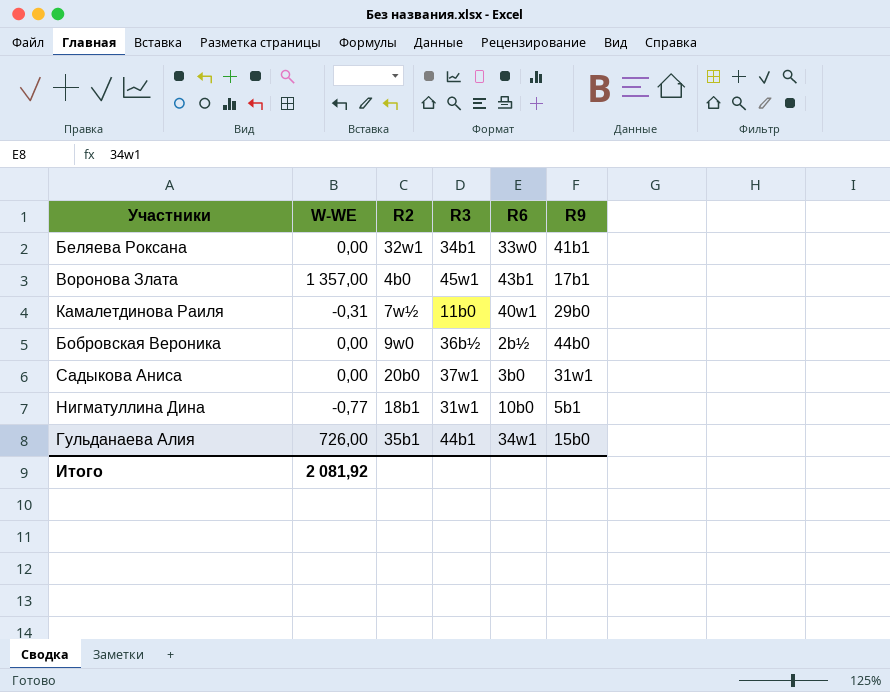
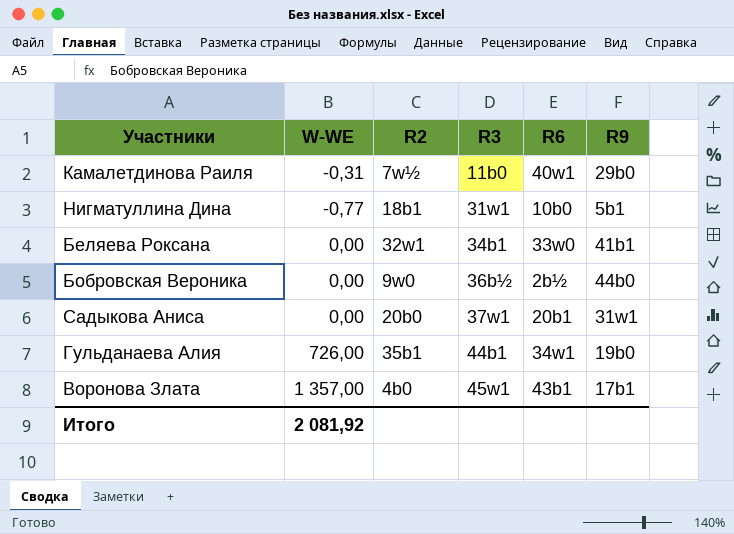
row order: none -> R3 ascending
Садыкова Аниса | R6: 3b0 -> 20b1
Гульданаева Алия | R9: 15b0 -> 19b0

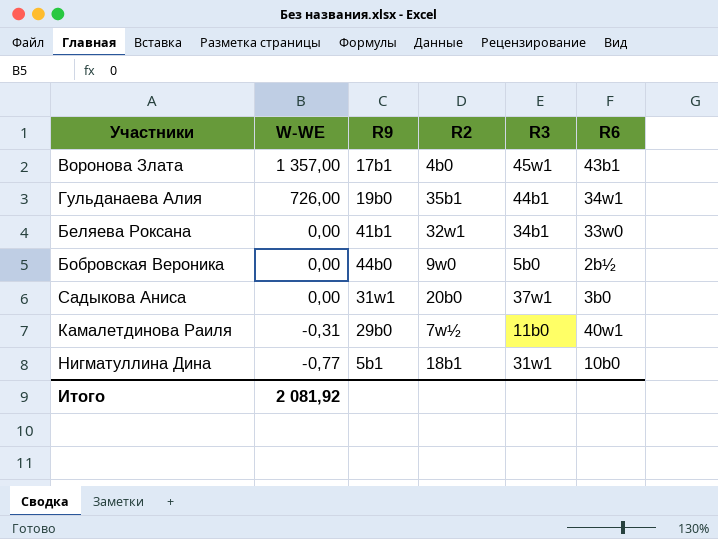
row order: R3 ascending -> W-WE descending
column R9 | position: 6 -> 3
Бобровская Вероника | R3: 36b½ -> 5b0
Садыкова Аниса | R6: 20b1 -> 3b0

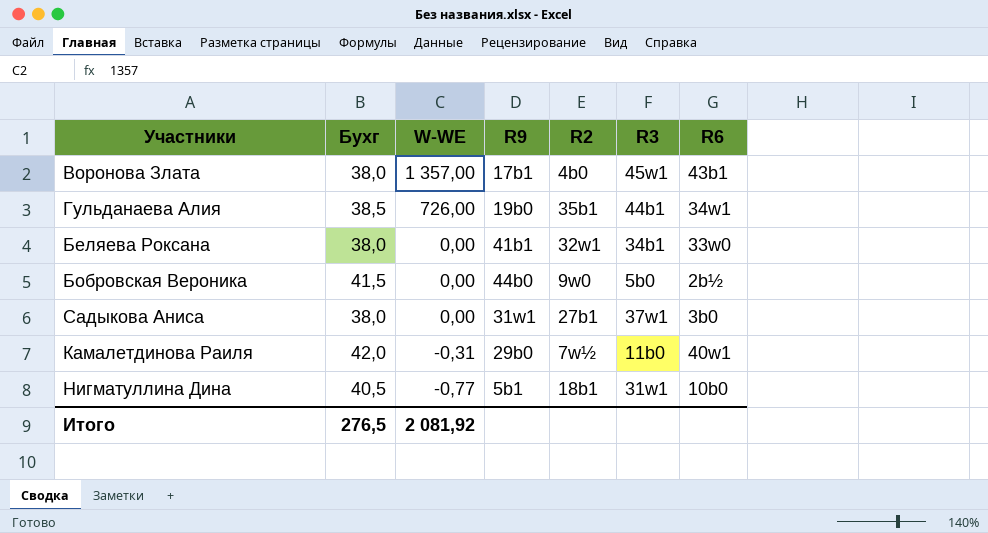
column Бухг | position: none -> 2
Садыкова Аниса | R2: 20b0 -> 27b1

